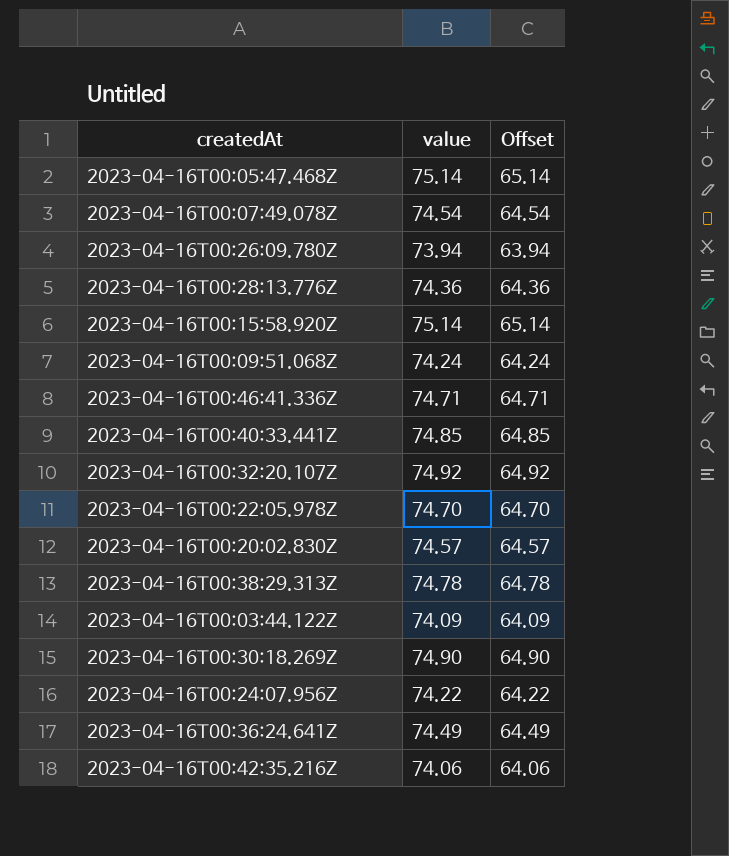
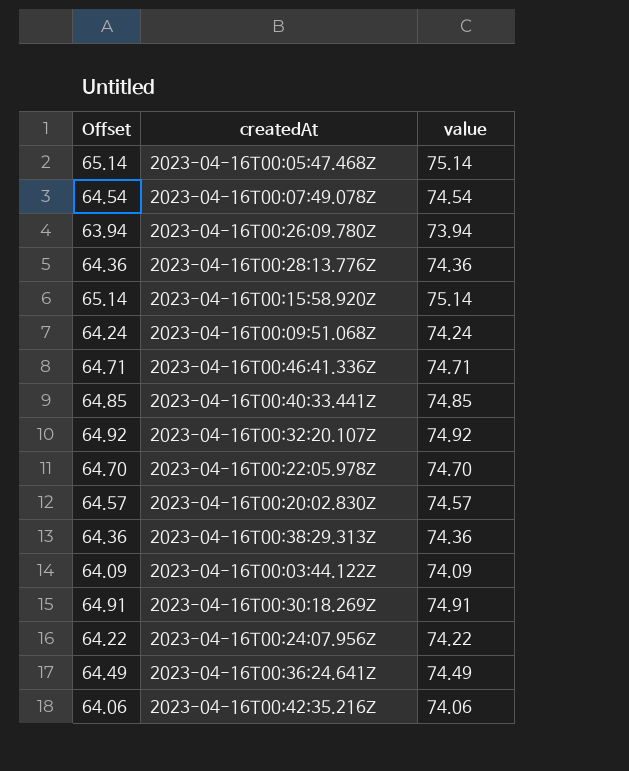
column Offset | position: 3 -> 1
2023-04-16T00:38:29.313Z | Offset: 64.78 -> 64.36
2023-04-16T00:38:29.313Z | value: 74.78 -> 74.36
2023-04-16T00:30:18.269Z | Offset: 64.90 -> 64.91
2023-04-16T00:30:18.269Z | value: 74.90 -> 74.91

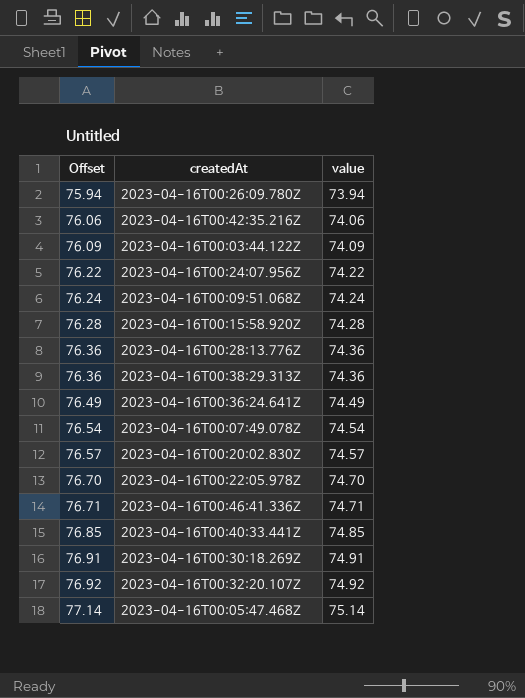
row order: none -> Offset ascending
column Offset | formula: [value] - 10 -> [value] + 2
2023-04-16T00:15:58.920Z | value: 75.14 -> 74.28

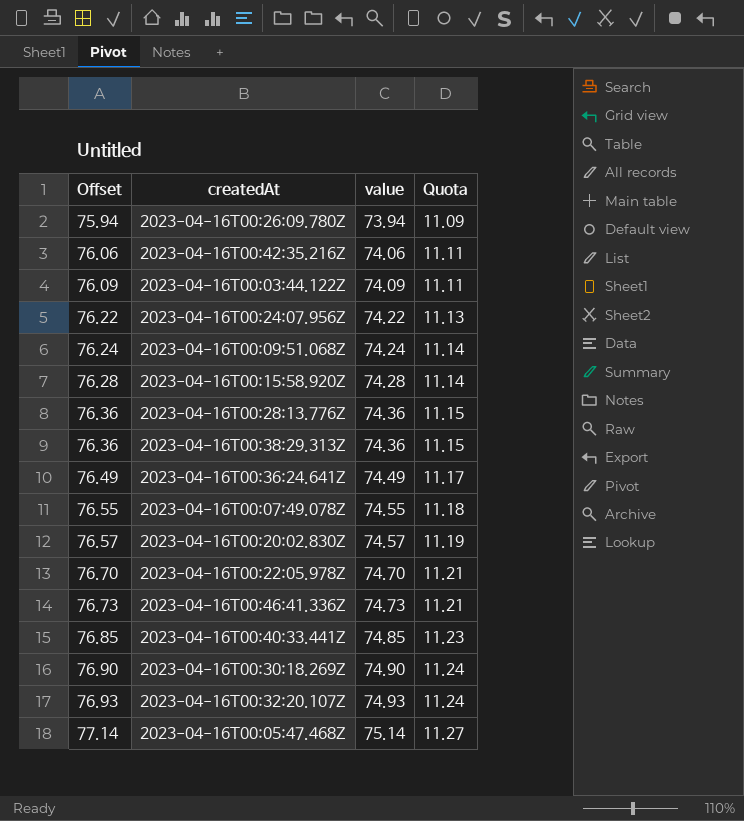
column Quota | formula: none -> [value] * 0.15
2023-04-16T00:07:49.078Z | Offset: 76.54 -> 76.55
2023-04-16T00:07:49.078Z | value: 74.54 -> 74.55
2023-04-16T00:46:41.336Z | Offset: 76.71 -> 76.73
2023-04-16T00:46:41.336Z | value: 74.71 -> 74.73
2023-04-16T00:30:18.269Z | Offset: 76.91 -> 76.90
2023-04-16T00:30:18.269Z | value: 74.91 -> 74.90
2023-04-16T00:32:20.107Z | Offset: 76.92 -> 76.93
2023-04-16T00:32:20.107Z | value: 74.92 -> 74.93

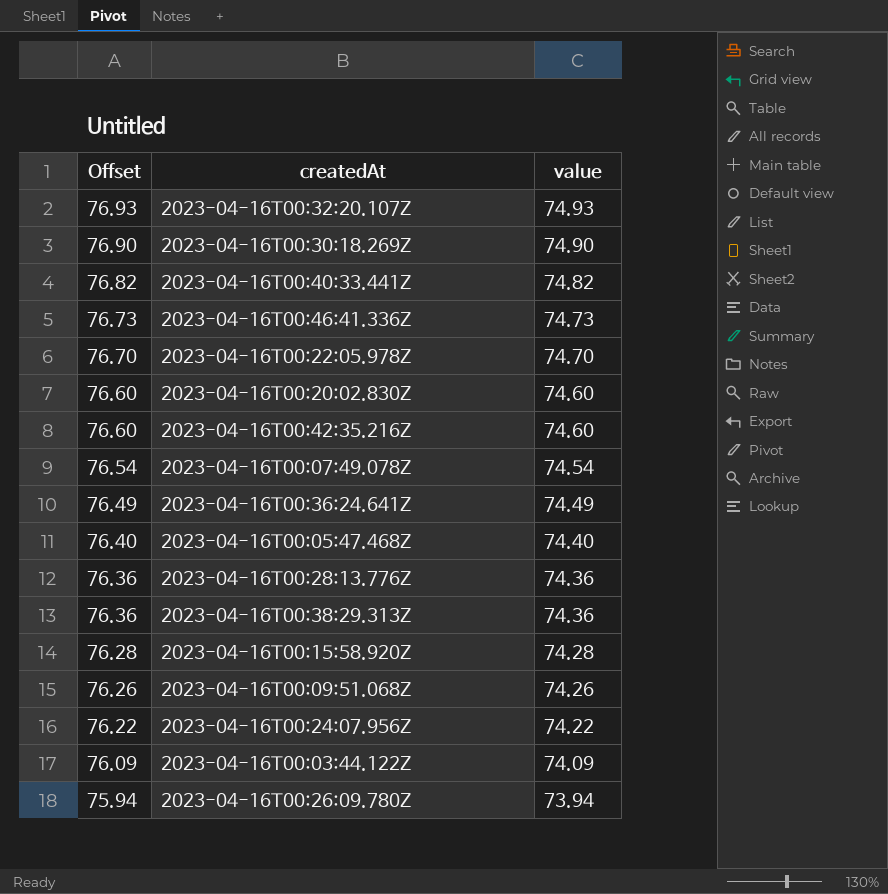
row order: Offset ascending -> Offset descending
column Quota | formula: [value] * 0.15 -> none
2023-04-16T00:40:33.441Z | Offset: 76.85 -> 76.82
2023-04-16T00:40:33.441Z | value: 74.85 -> 74.82
2023-04-16T00:20:02.830Z | Offset: 76.57 -> 76.60
2023-04-16T00:20:02.830Z | value: 74.57 -> 74.60
2023-04-16T00:42:35.216Z | Offset: 76.06 -> 76.60
2023-04-16T00:42:35.216Z | value: 74.06 -> 74.60
2023-04-16T00:07:49.078Z | Offset: 76.55 -> 76.54
2023-04-16T00:07:49.078Z | value: 74.55 -> 74.54
2023-04-16T00:05:47.468Z | Offset: 77.14 -> 76.40
2023-04-16T00:05:47.468Z | value: 75.14 -> 74.40
2023-04-16T00:09:51.068Z | Offset: 76.24 -> 76.26
2023-04-16T00:09:51.068Z | value: 74.24 -> 74.26

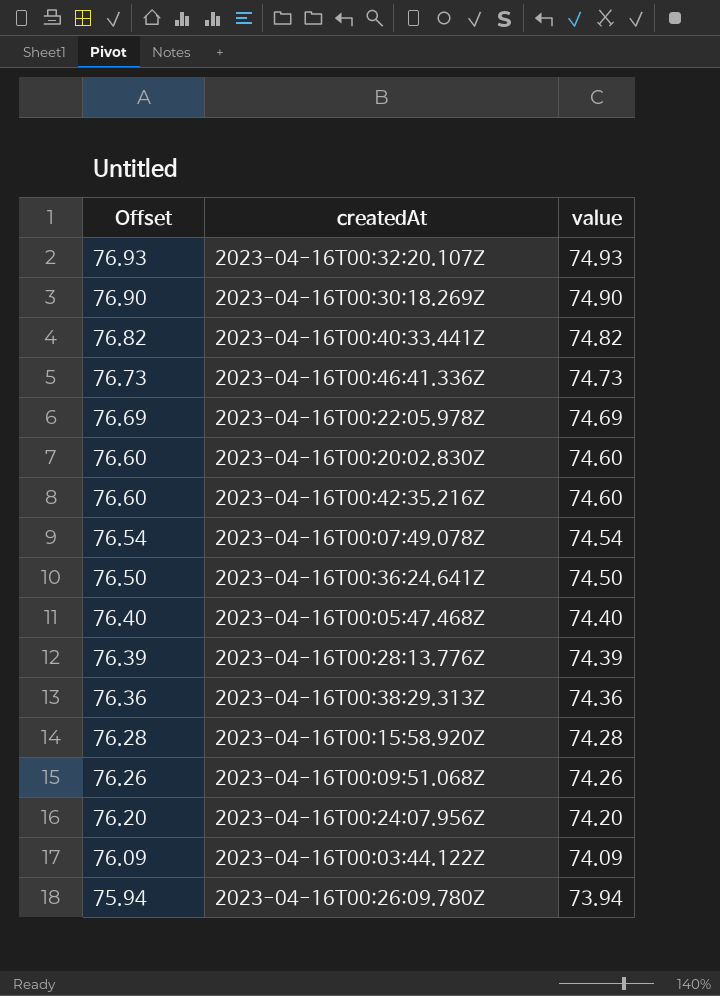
2023-04-16T00:22:05.978Z | Offset: 76.70 -> 76.69
2023-04-16T00:22:05.978Z | value: 74.70 -> 74.69
2023-04-16T00:36:24.641Z | Offset: 76.49 -> 76.50
2023-04-16T00:36:24.641Z | value: 74.49 -> 74.50
2023-04-16T00:28:13.776Z | Offset: 76.36 -> 76.39
2023-04-16T00:28:13.776Z | value: 74.36 -> 74.39
2023-04-16T00:24:07.956Z | Offset: 76.22 -> 76.20
2023-04-16T00:24:07.956Z | value: 74.22 -> 74.20

